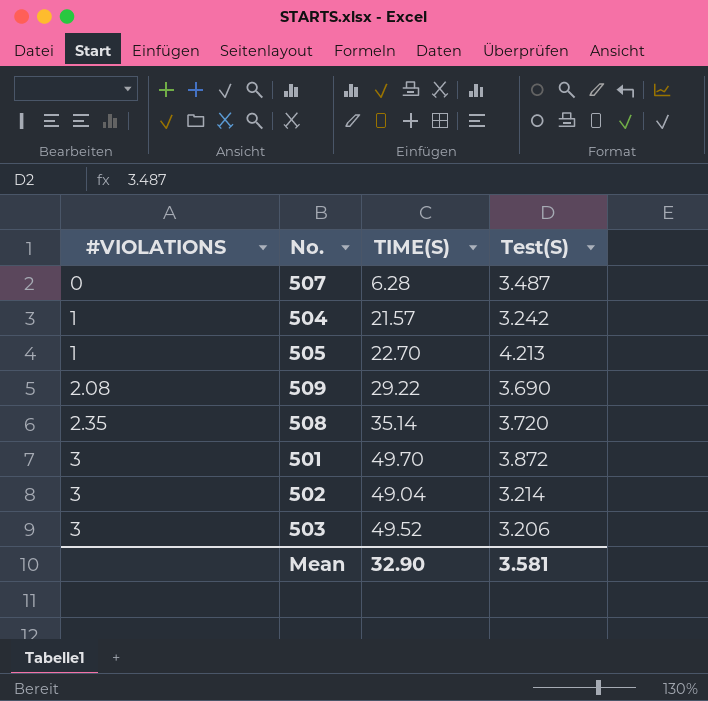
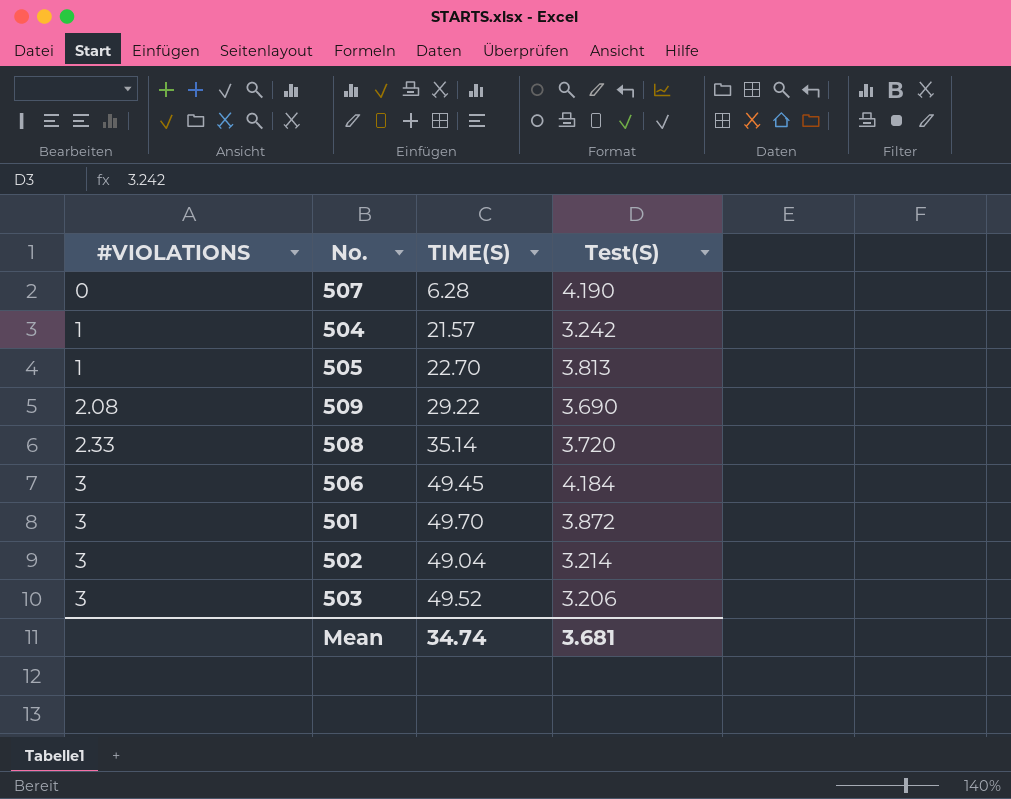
507 | Test(S): 3.487 -> 4.190
505 | Test(S): 4.213 -> 3.813
508 | #VIOLATIONS: 2.35 -> 2.33
row 506: none -> 3 | 49.45 | 4.184
Mean | TIME(S): 32.90 -> 34.74
Mean | Test(S): 3.581 -> 3.681

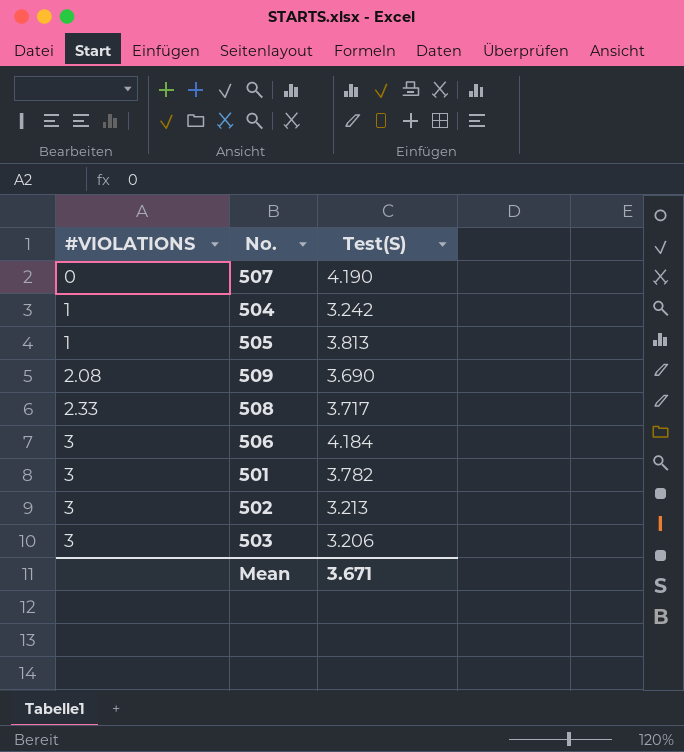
column TIME(S) | position: 3 -> none
508 | Test(S): 3.720 -> 3.717
501 | Test(S): 3.872 -> 3.782
502 | Test(S): 3.214 -> 3.213
Mean | Test(S): 3.681 -> 3.671

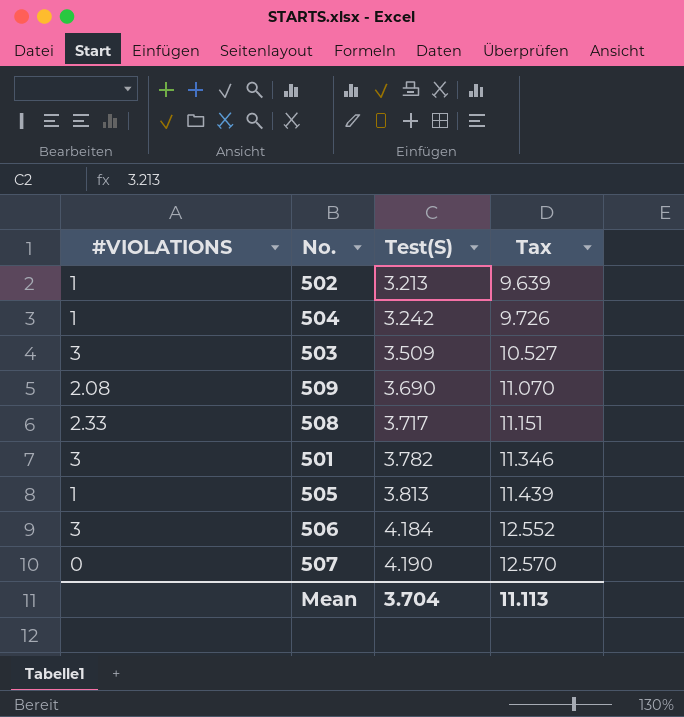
row order: #VIOLATIONS ascending -> Test(S) ascending
column Tax | formula: none -> [Test(S)] * 3
502 | #VIOLATIONS: 3 -> 1
503 | Test(S): 3.206 -> 3.509
Mean | Test(S): 3.671 -> 3.704

